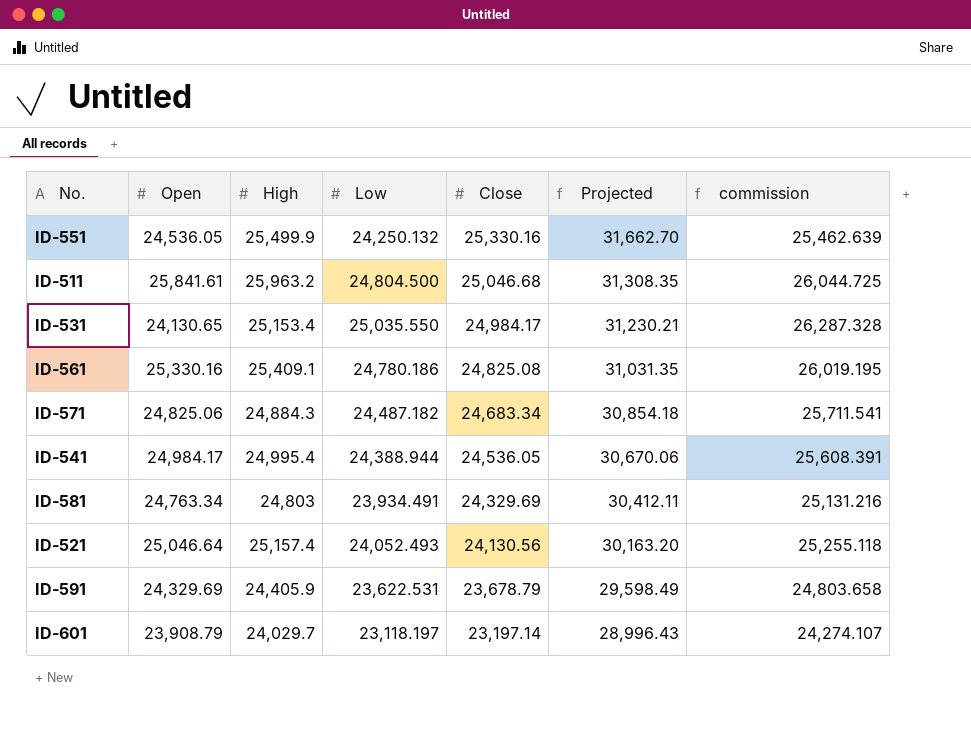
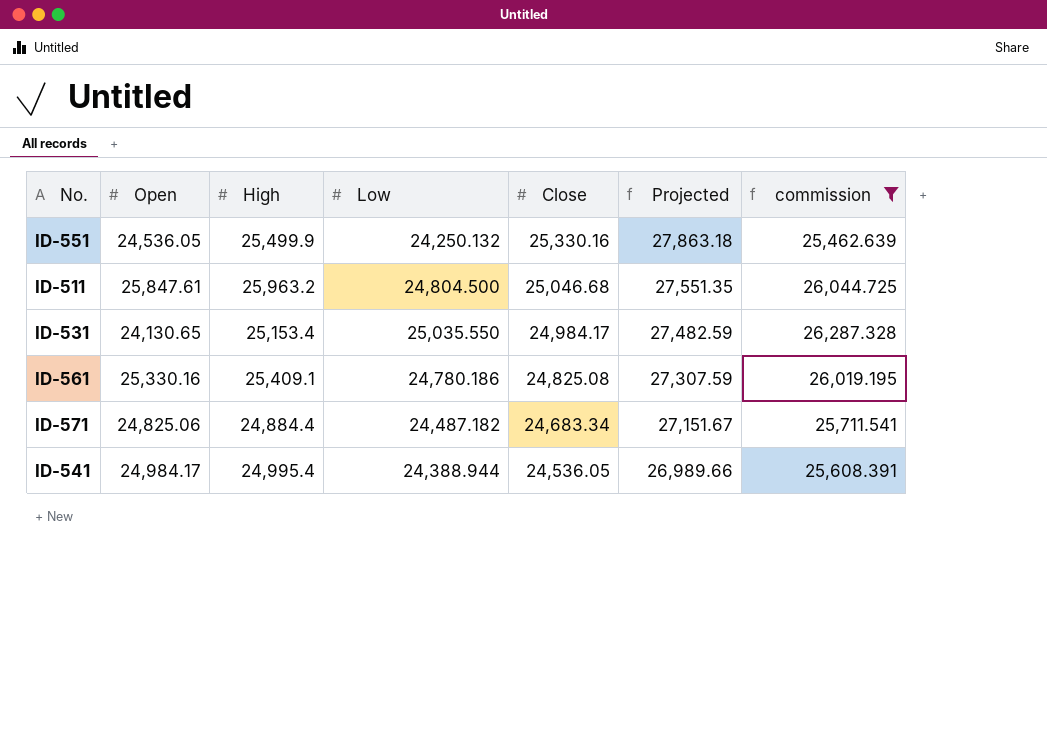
filter: none -> commission >= 25,462.639
column Projected | formula: [Close] * 1.25 -> [Close] * 1.1
ID-511 | Open: 25,841.61 -> 25,847.61
ID-571 | High: 24,884.3 -> 24,884.4

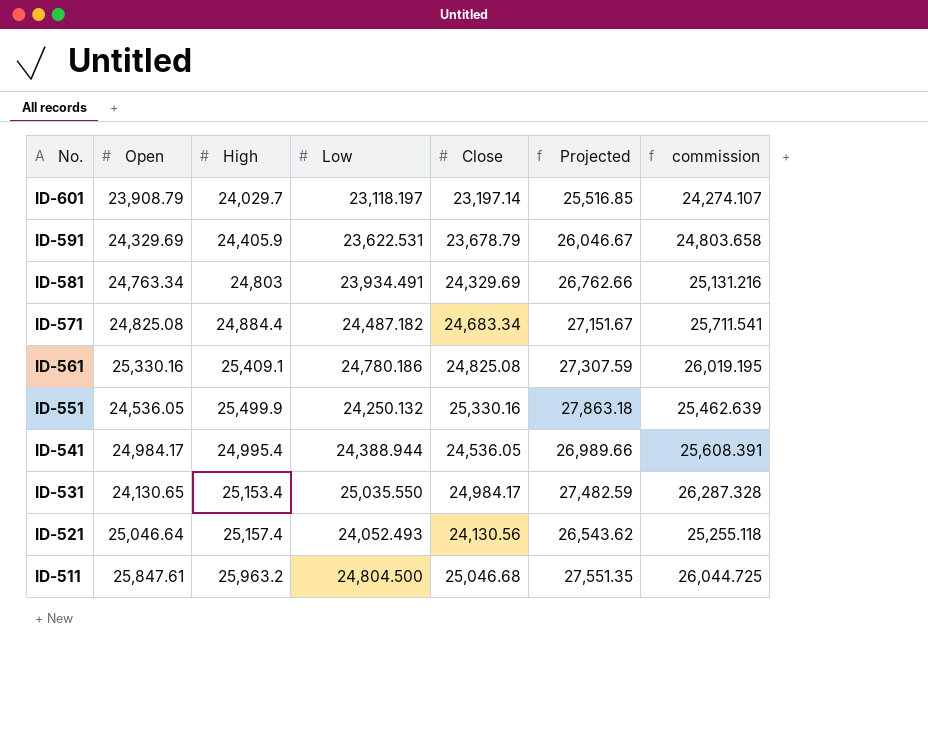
filter: commission >= 25,462.639 -> none
row order: Close descending -> No. descending
ID-571 | Open: 24,825.06 -> 24,825.08

